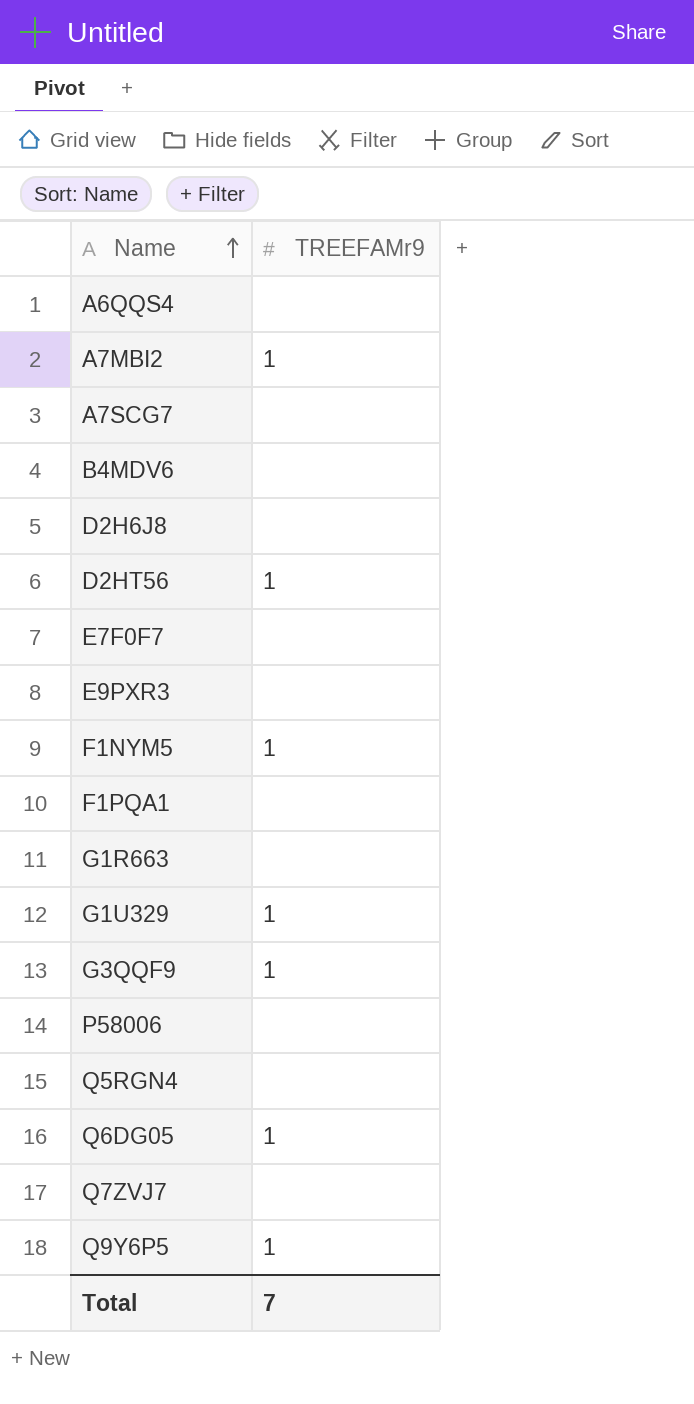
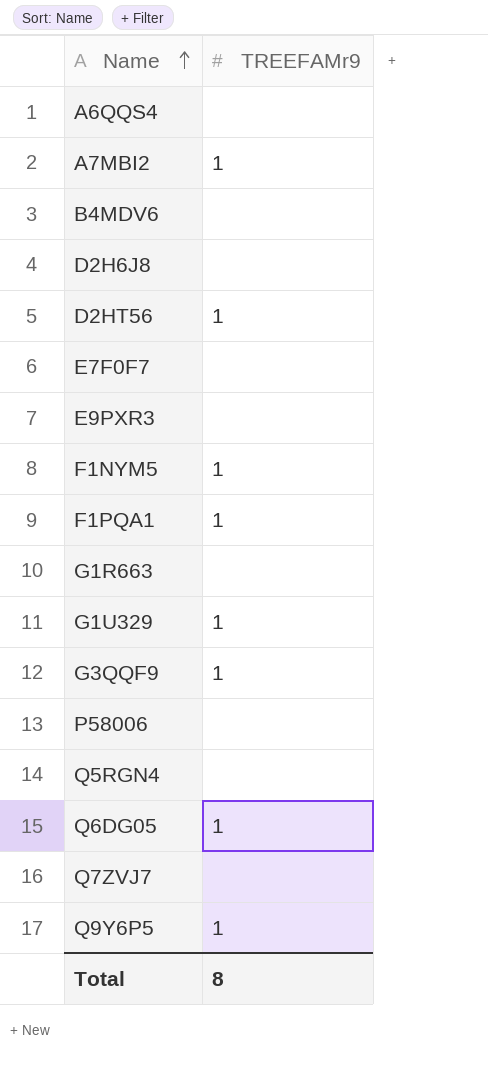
row A7SCG7: none -> none
F1PQA1 | TREEFAMr9: none -> 1
Total | TREEFAMr9: 7 -> 8

